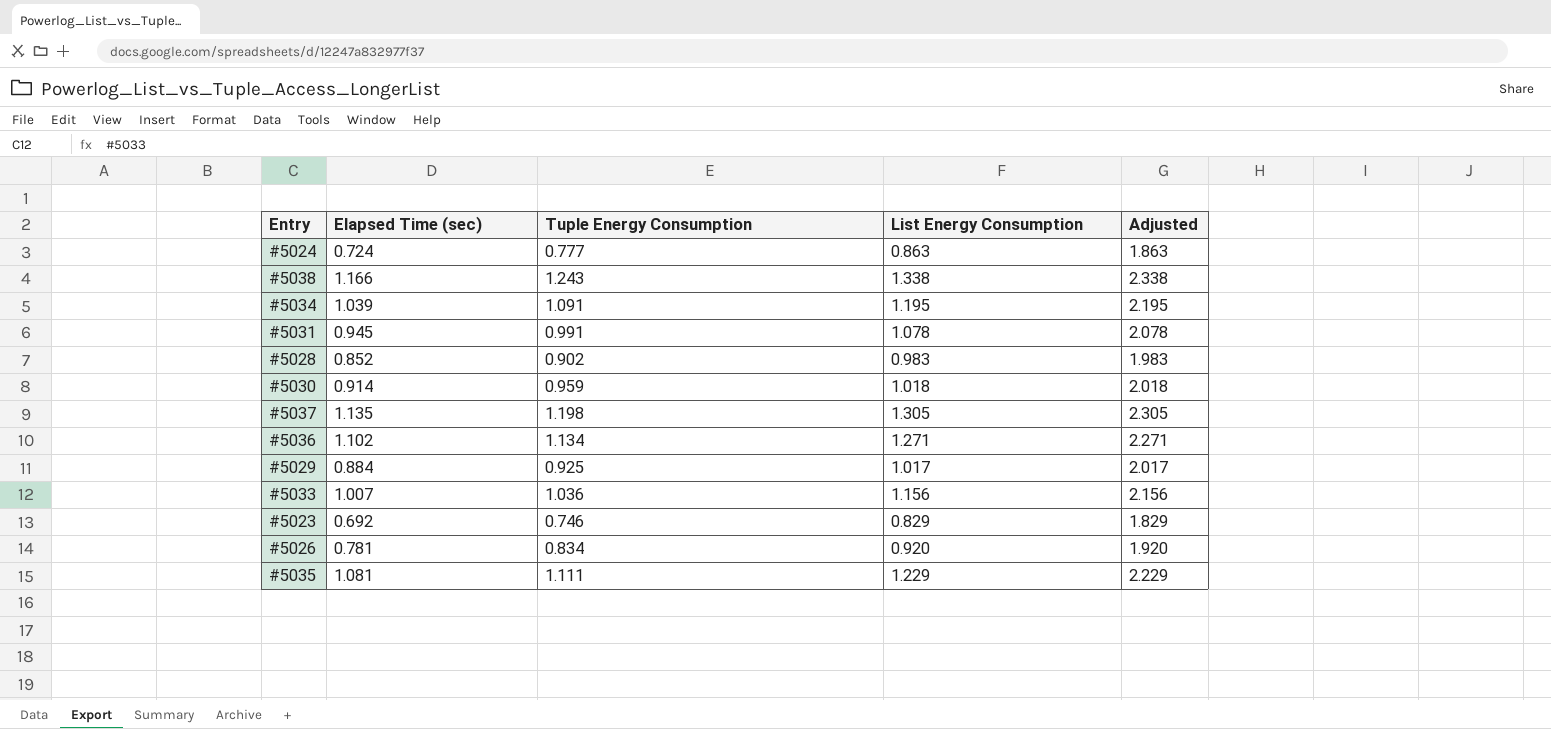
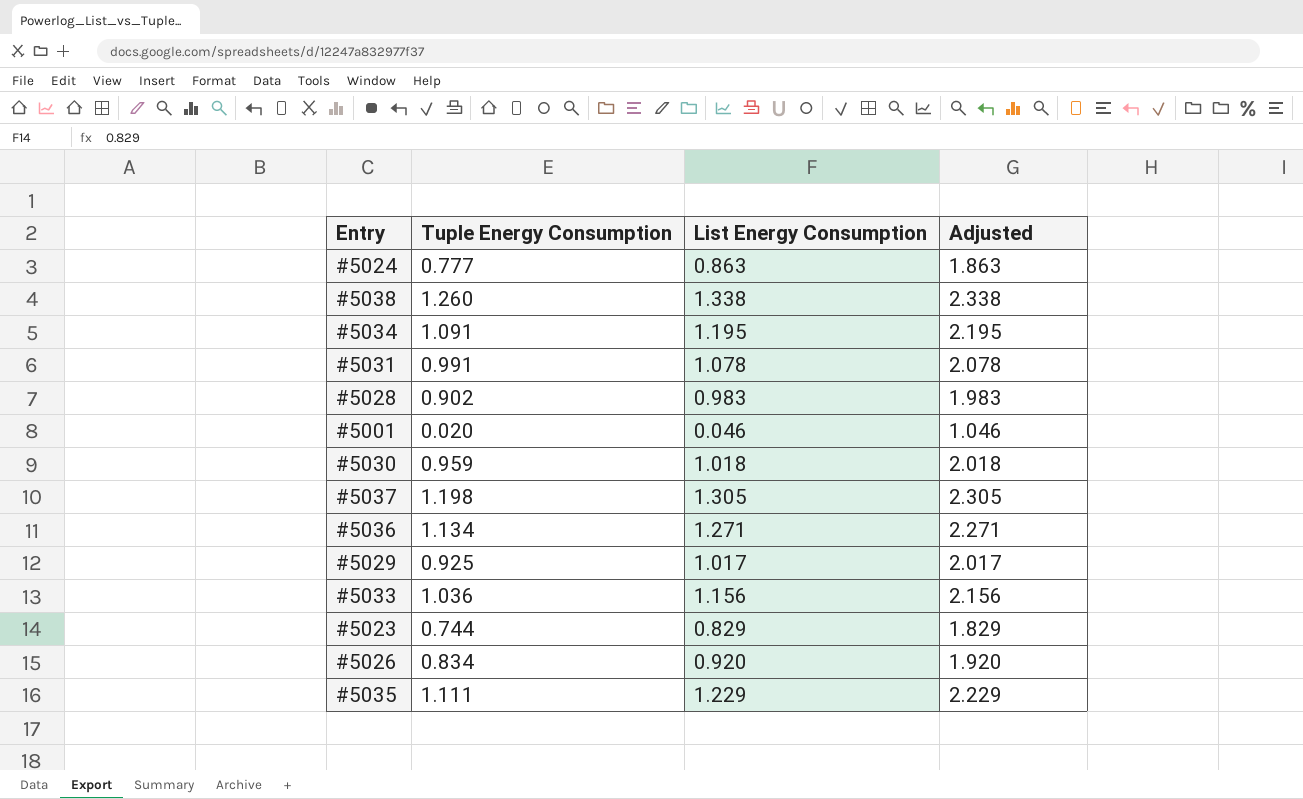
column Elapsed Time (sec) | position: 2 -> none
#5038 | Tuple Energy Consumption: 1.243 -> 1.260
row #5001: none -> 0.020 | 0.046 | 1.046
#5023 | Tuple Energy Consumption: 0.746 -> 0.744

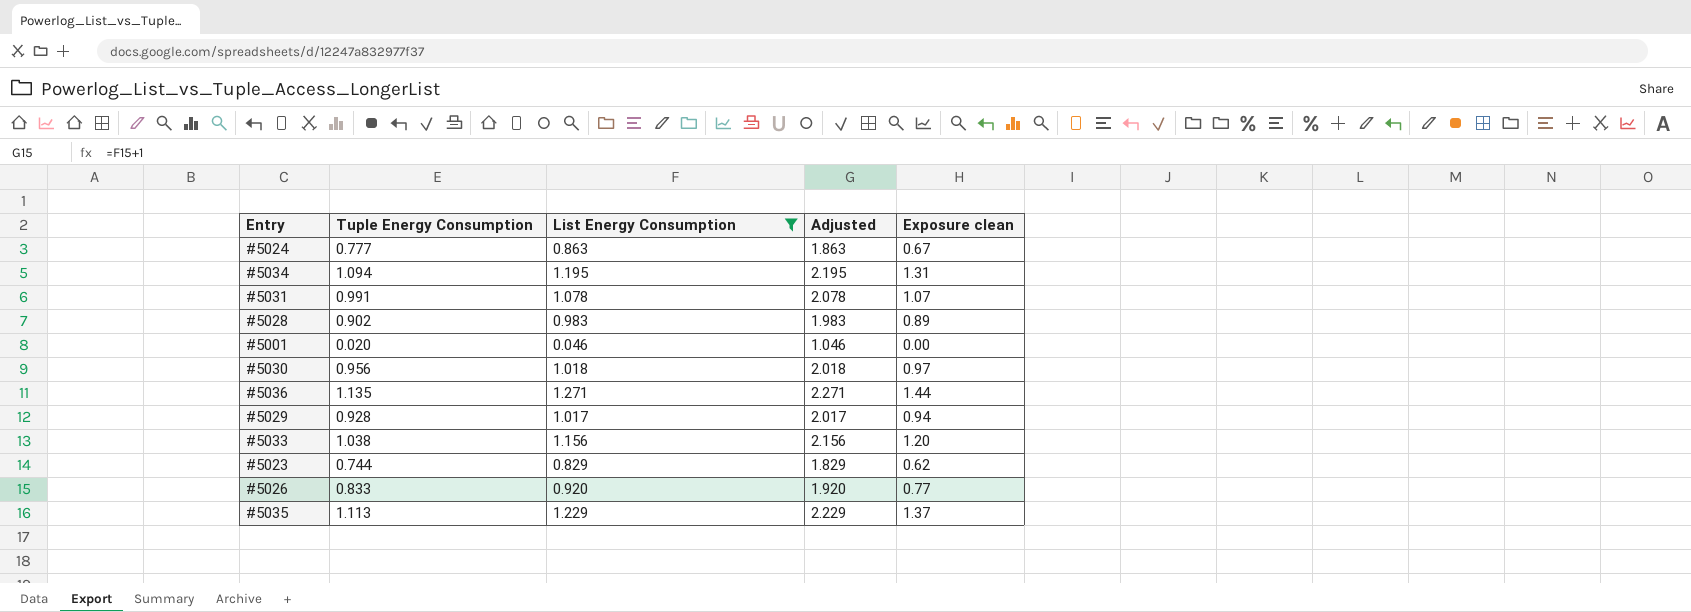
filter: none -> List Energy Consumption <= 1.271
column Exposure clean | formula: none -> [Tuple Energy Consumption] * [List Energy Consumption]
#5034 | Tuple Energy Consumption: 1.091 -> 1.094
#5030 | Tuple Energy Consumption: 0.959 -> 0.956
#5036 | Tuple Energy Consumption: 1.134 -> 1.135
#5029 | Tuple Energy Consumption: 0.925 -> 0.928
#5033 | Tuple Energy Consumption: 1.036 -> 1.038
#5026 | Tuple Energy Consumption: 0.834 -> 0.833
#5035 | Tuple Energy Consumption: 1.111 -> 1.113

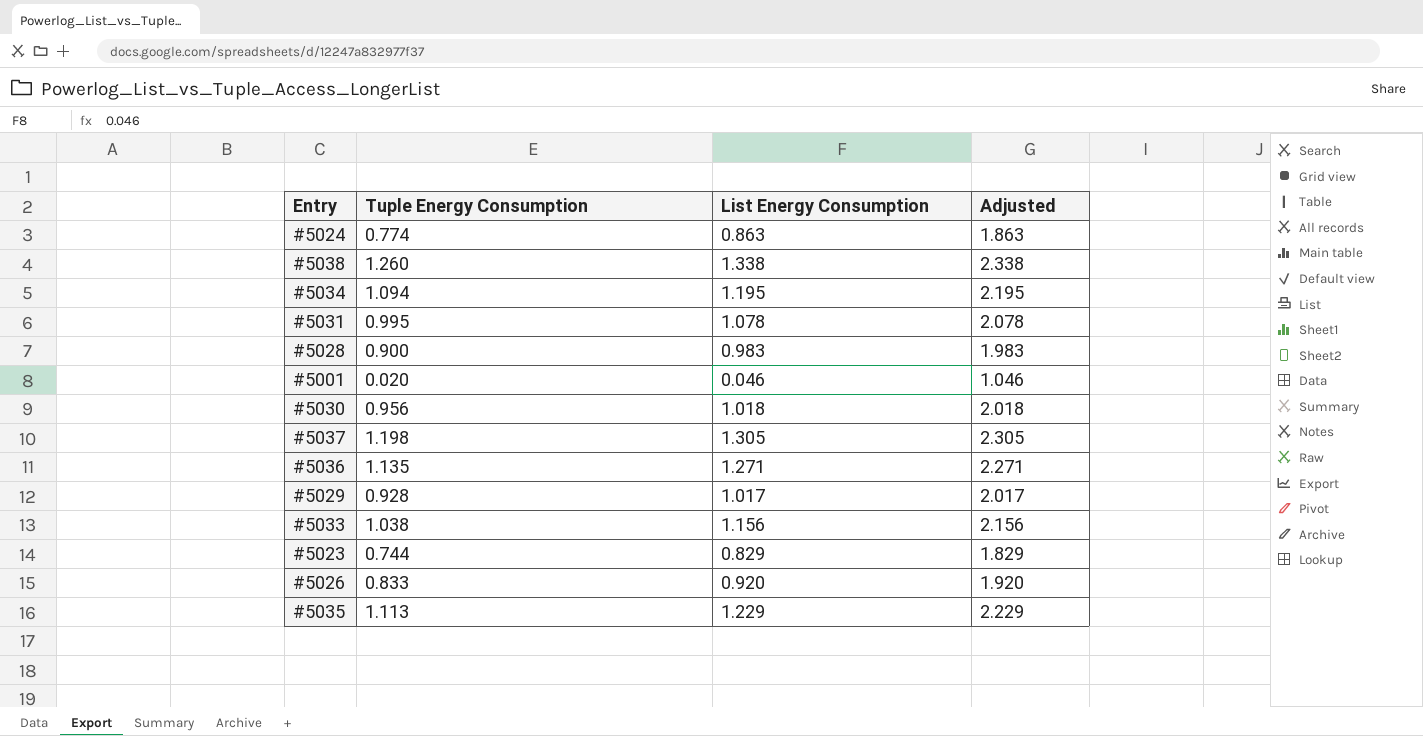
filter: List Energy Consumption <= 1.271 -> none
column Exposure clean | formula: [Tuple Energy Consumption] * [List Energy Consumption] -> none
#5024 | Tuple Energy Consumption: 0.777 -> 0.774
#5031 | Tuple Energy Consumption: 0.991 -> 0.995
#5028 | Tuple Energy Consumption: 0.902 -> 0.900

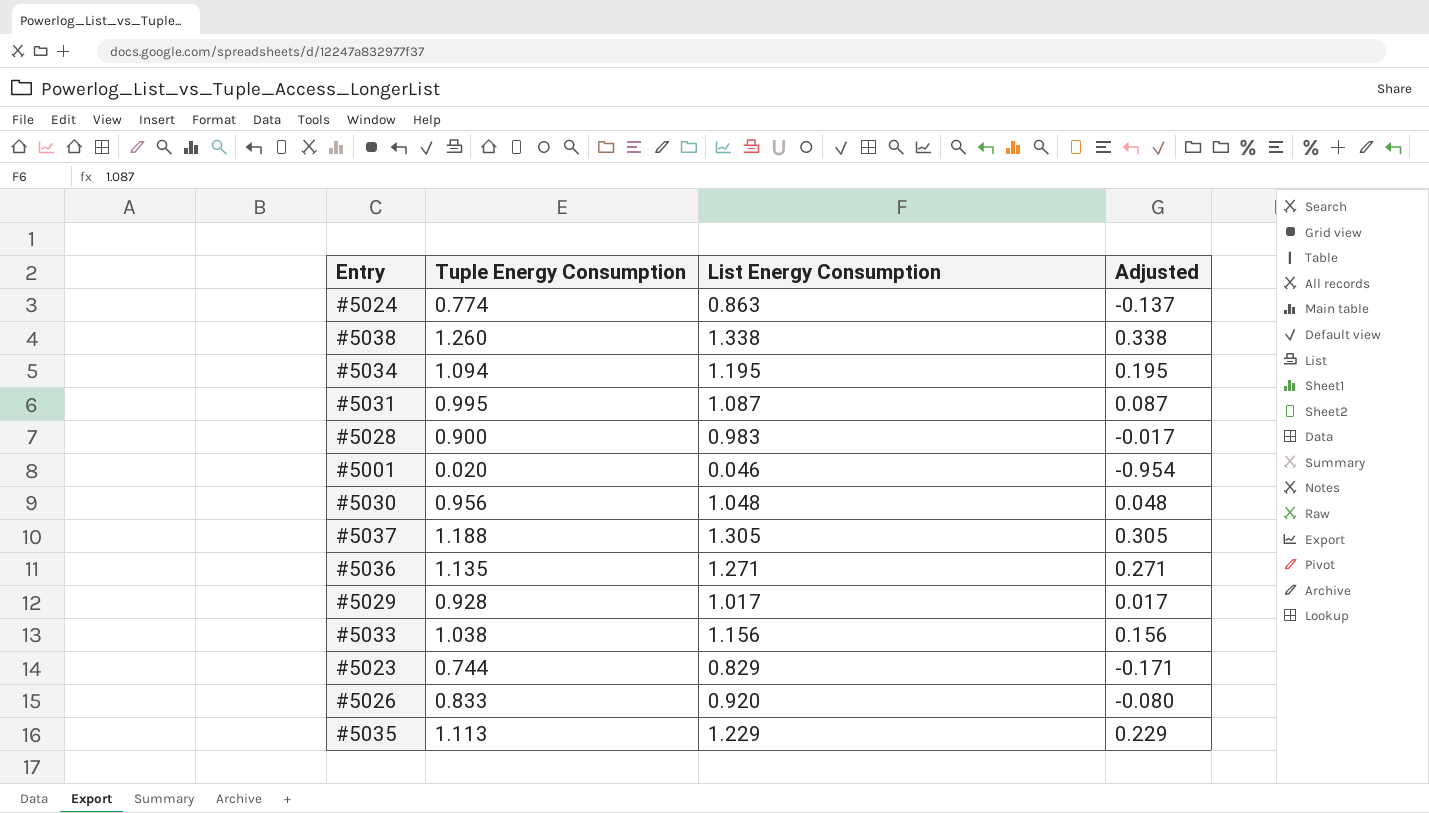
column Adjusted | formula: [List Energy Consumption] + 1 -> [List Energy Consumption] - 1
#5031 | List Energy Consumption: 1.078 -> 1.087
#5030 | List Energy Consumption: 1.018 -> 1.048
#5037 | Tuple Energy Consumption: 1.198 -> 1.188

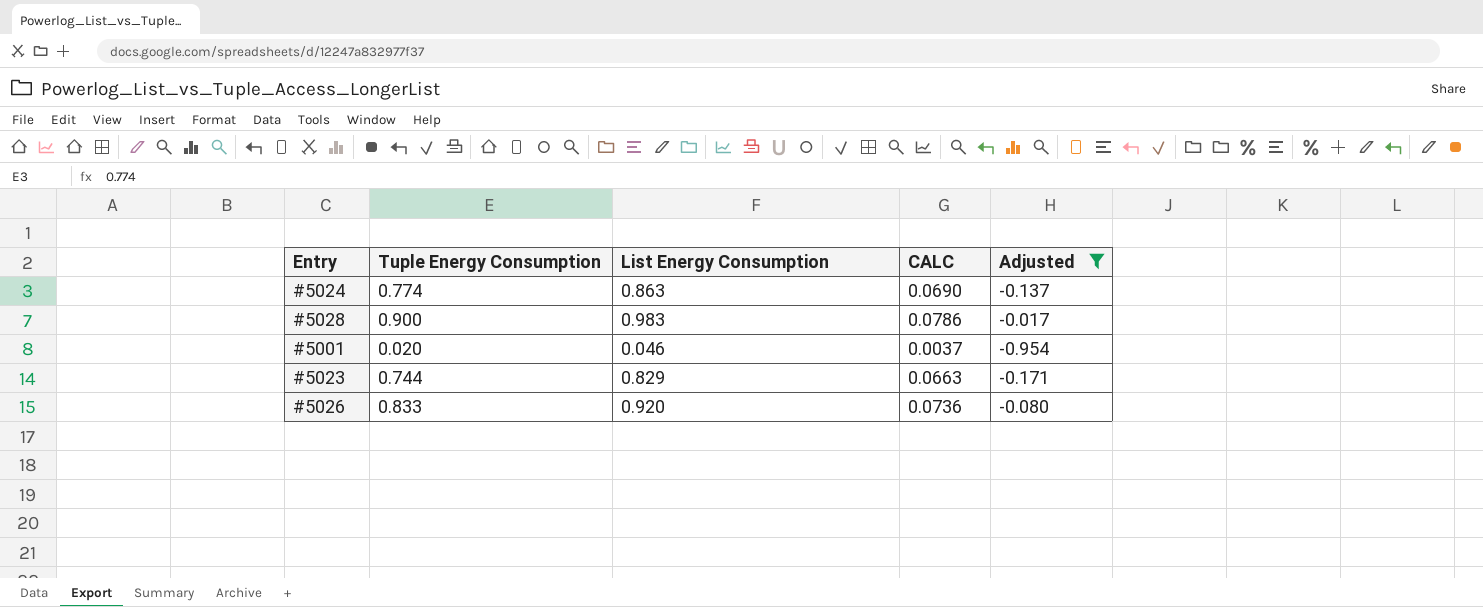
filter: none -> Adjusted <= -0.017
column CALC | formula: none -> [List Energy Consumption] * 0.08

